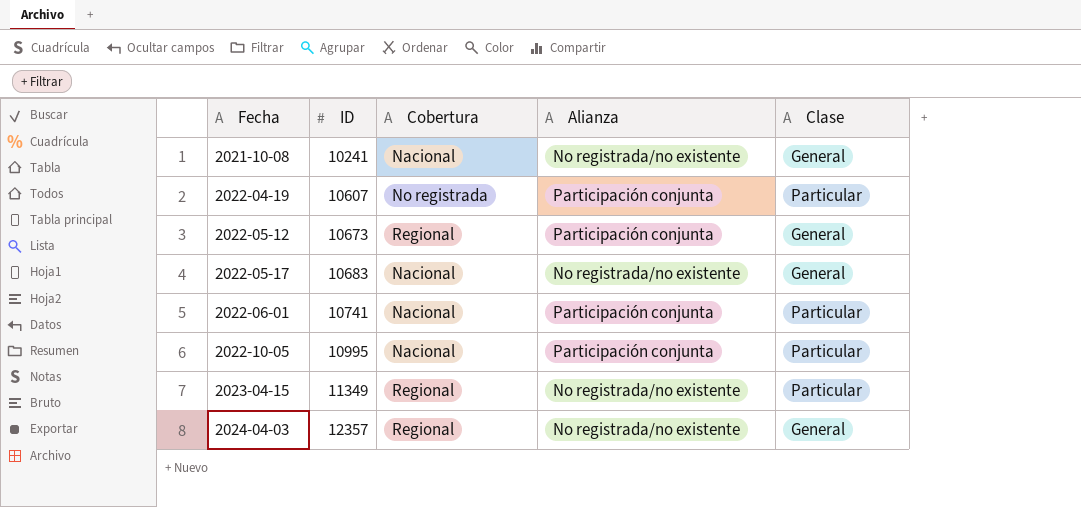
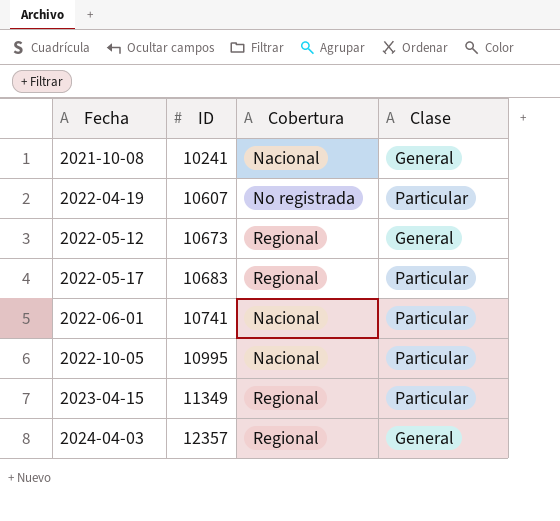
column Alianza | position: 4 -> none
2022-05-17 | Cobertura: Nacional -> Regional
2022-05-17 | Clase: General -> Particular

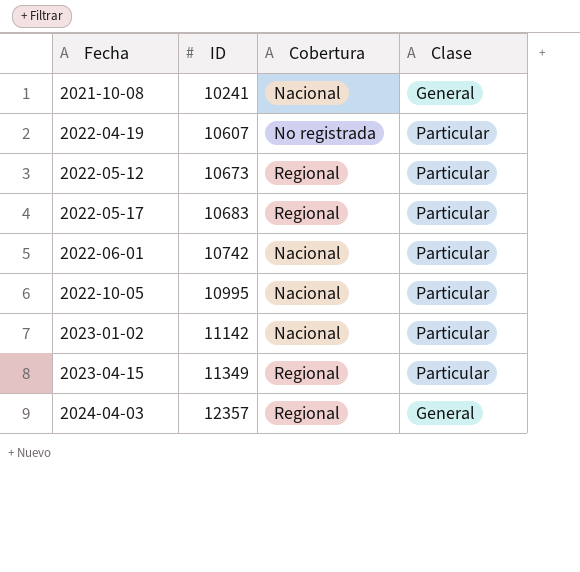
2022-05-12 | Clase: General -> Particular
2022-06-01 | ID: 10741 -> 10742
row 2023-01-02: none -> 11142 | Nacional | Particular

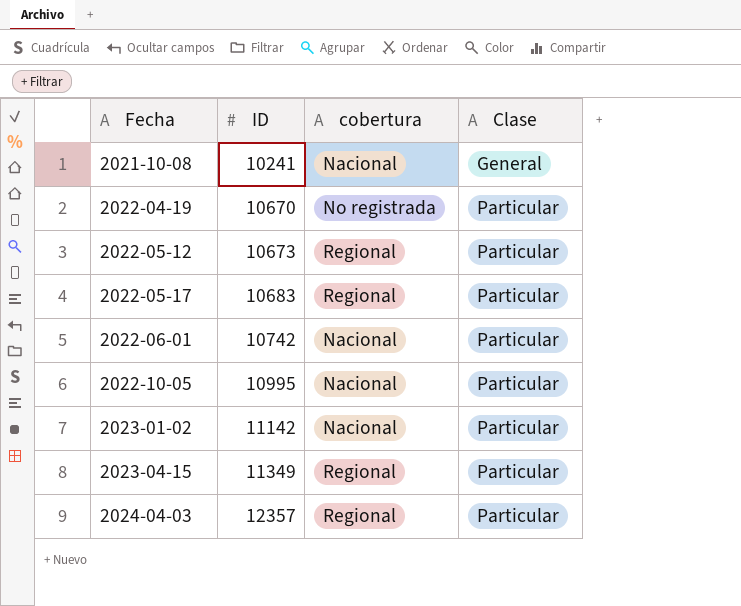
column name: Cobertura -> cobertura
2022-04-19 | ID: 10607 -> 10670
2024-04-03 | Clase: General -> Particular

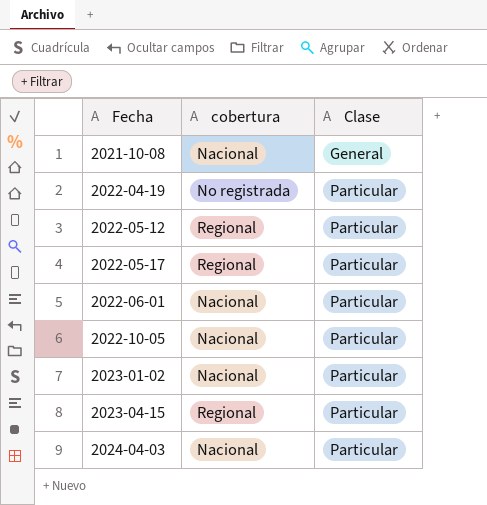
column ID | position: 2 -> none
2024-04-03 | cobertura: Regional -> Nacional

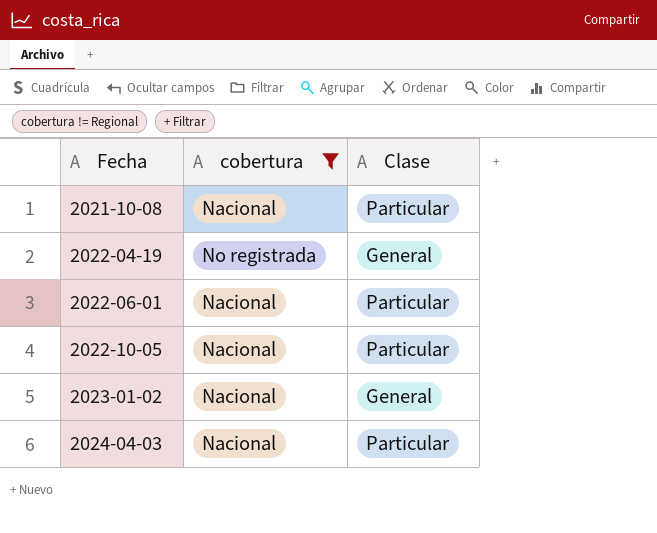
filter: none -> cobertura != Regional
2021-10-08 | Clase: General -> Particular
2022-04-19 | Clase: Particular -> General
2023-01-02 | Clase: Particular -> General

